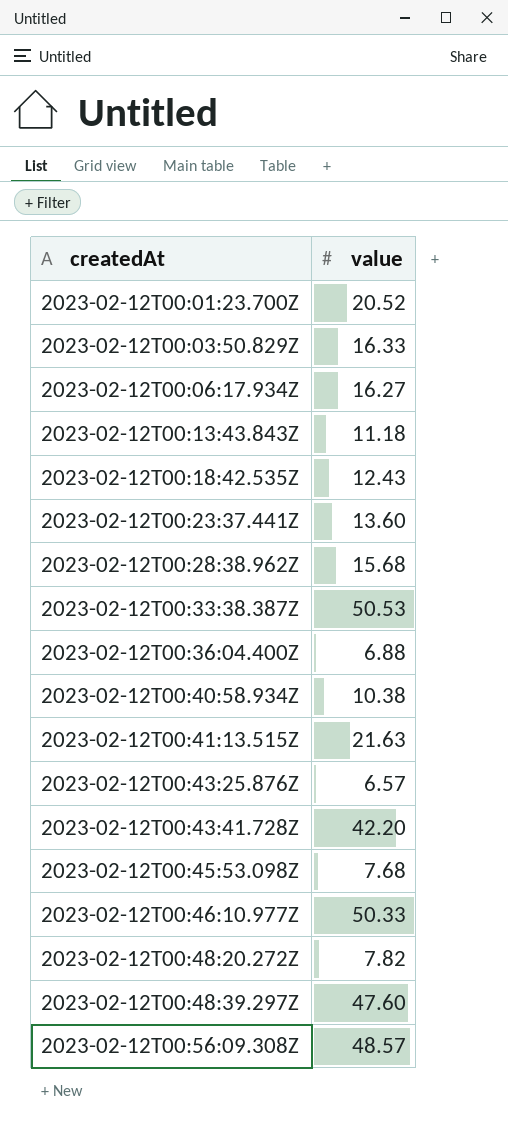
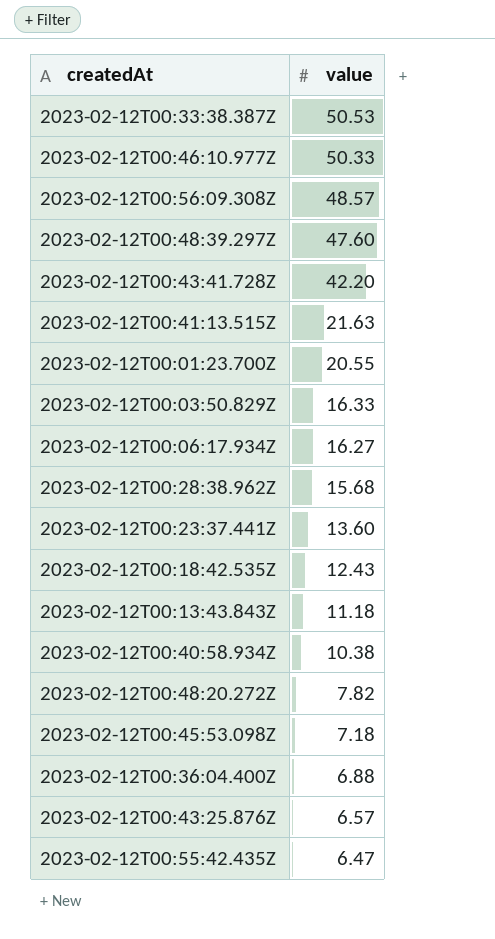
row order: createdAt ascending -> value descending
2023-02-12T00:01:23.700Z | value: 20.52 -> 20.55
2023-02-12T00:45:53.098Z | value: 7.68 -> 7.18
row 2023-02-12T00:55:42.435Z: none -> 6.47

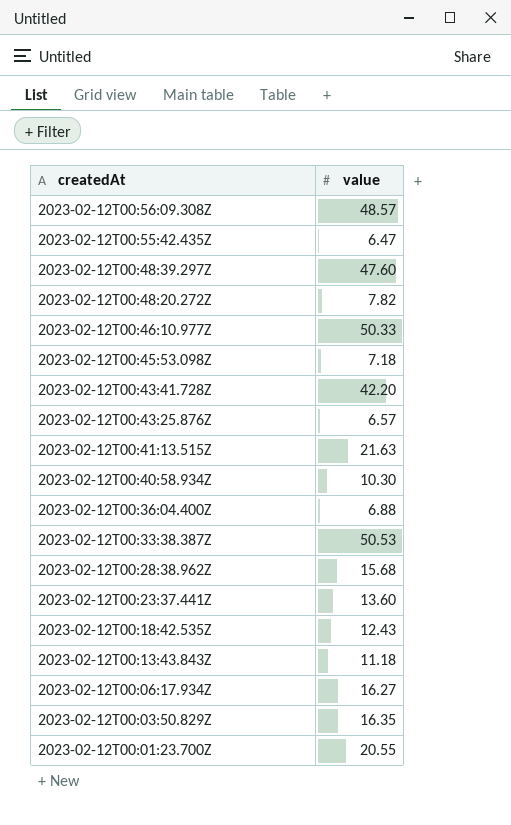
row order: value descending -> createdAt descending
2023-02-12T00:40:58.934Z | value: 10.38 -> 10.30
2023-02-12T00:03:50.829Z | value: 16.33 -> 16.35

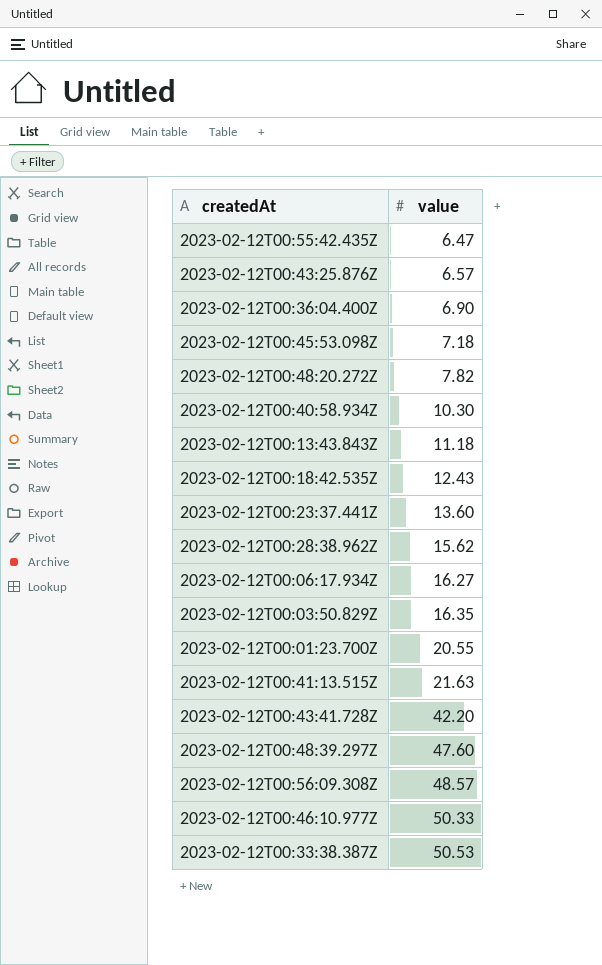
row order: createdAt descending -> value ascending
2023-02-12T00:36:04.400Z | value: 6.88 -> 6.90
2023-02-12T00:28:38.962Z | value: 15.68 -> 15.62

